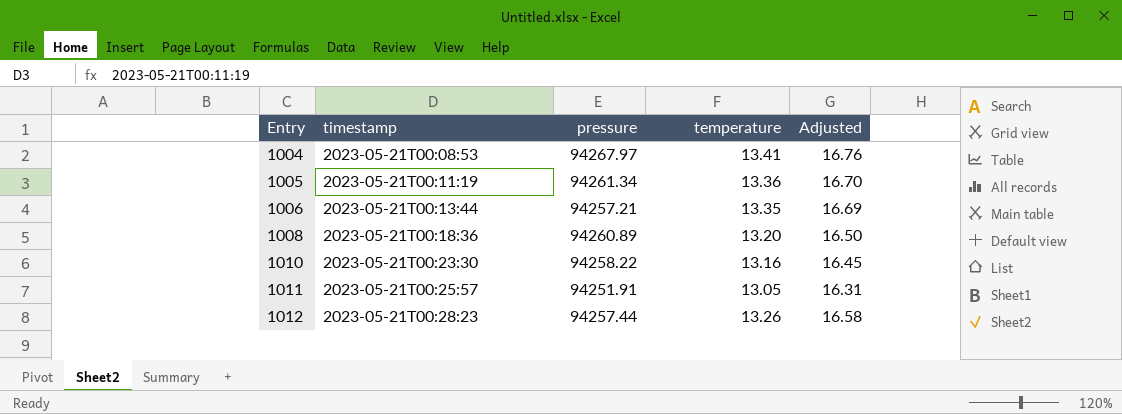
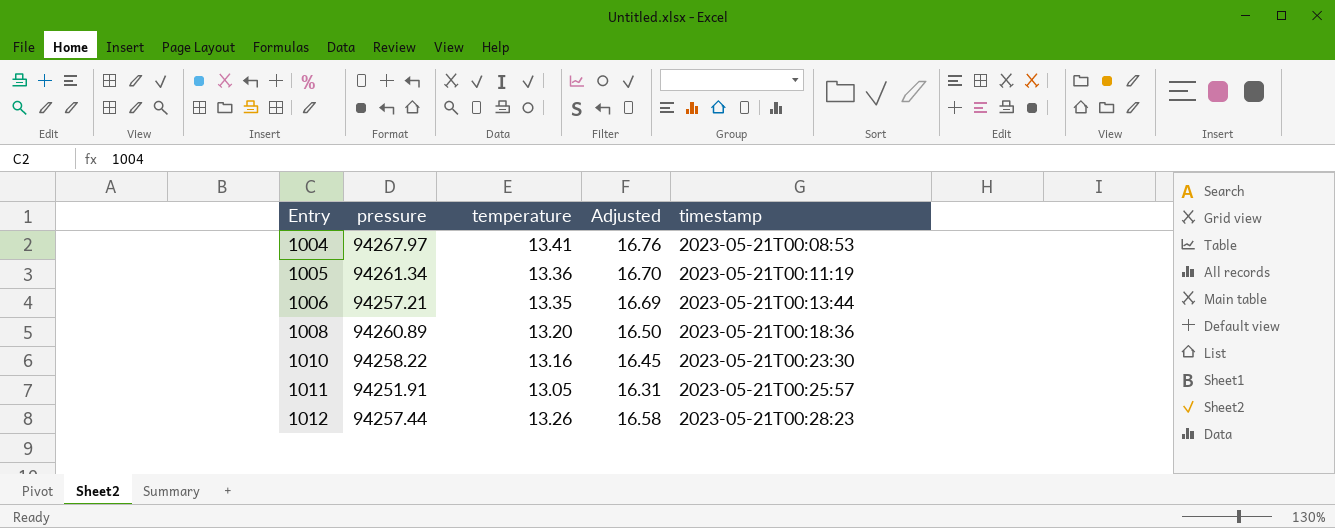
column timestamp | position: 2 -> 5

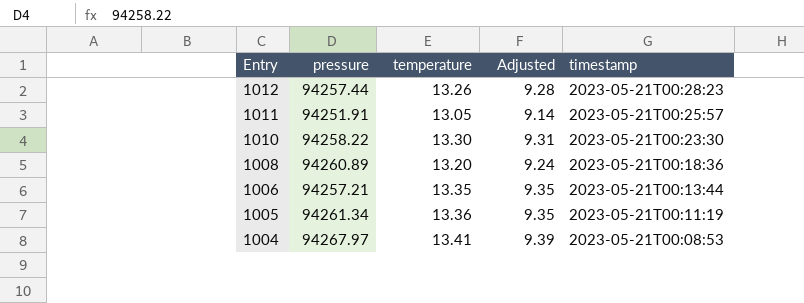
row order: Entry ascending -> Entry descending
column Adjusted | formula: [temperature] * 1.25 -> [temperature] * 0.7
1010 | temperature: 13.16 -> 13.30

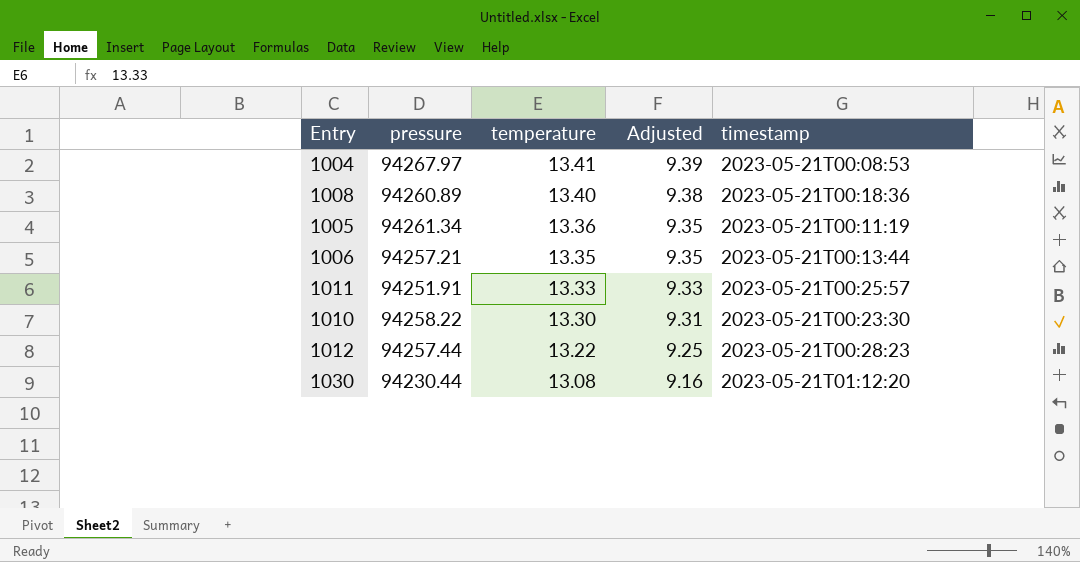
row order: Entry descending -> temperature descending
1008 | temperature: 13.20 -> 13.40
1008 | Adjusted: 9.24 -> 9.38
1011 | temperature: 13.05 -> 13.33
1011 | Adjusted: 9.14 -> 9.33
1012 | temperature: 13.26 -> 13.22
1012 | Adjusted: 9.28 -> 9.25
row 1030: none -> 94230.44 | 13.08 | 9.16 | 2023-05-21T01:12:20

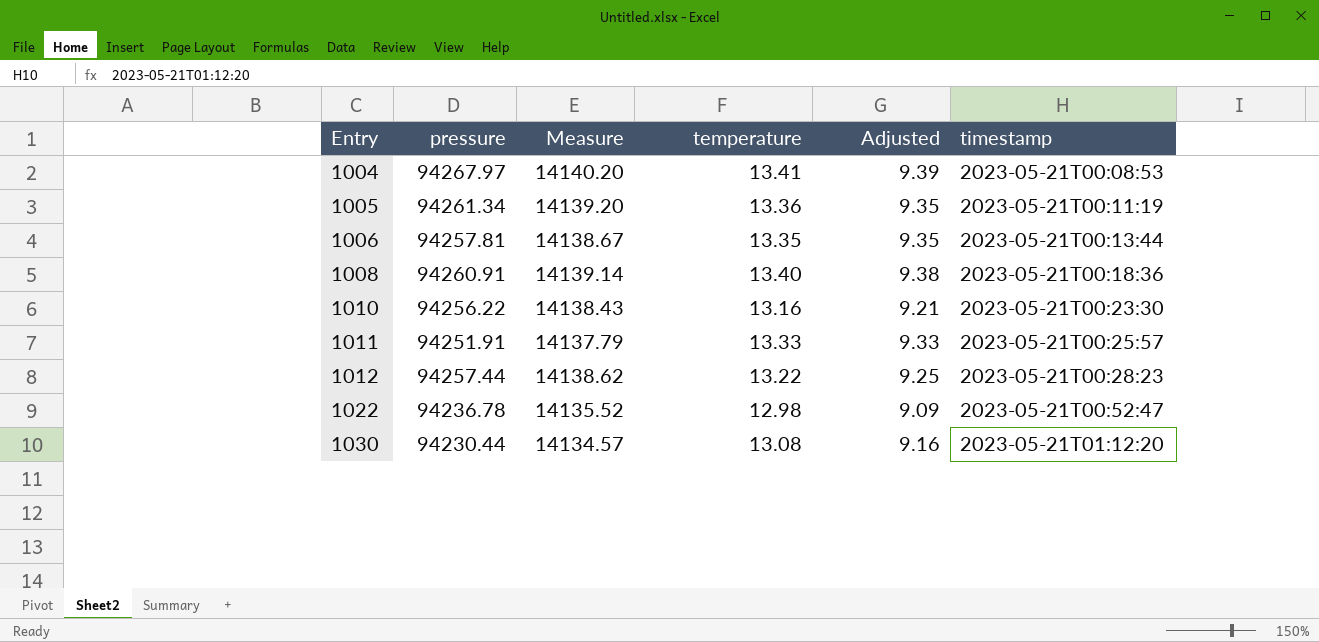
row order: temperature descending -> Entry ascending
column Measure | formula: none -> [pressure] * 0.15
1006 | pressure: 94257.21 -> 94257.81
1008 | pressure: 94260.89 -> 94260.91
1010 | pressure: 94258.22 -> 94256.22
1010 | temperature: 13.30 -> 13.16
1010 | Adjusted: 9.31 -> 9.21
row 1022: none -> 94236.78 | 14135.52 | 12.98 | 9.09 | 2023-05-21T00:52:47

